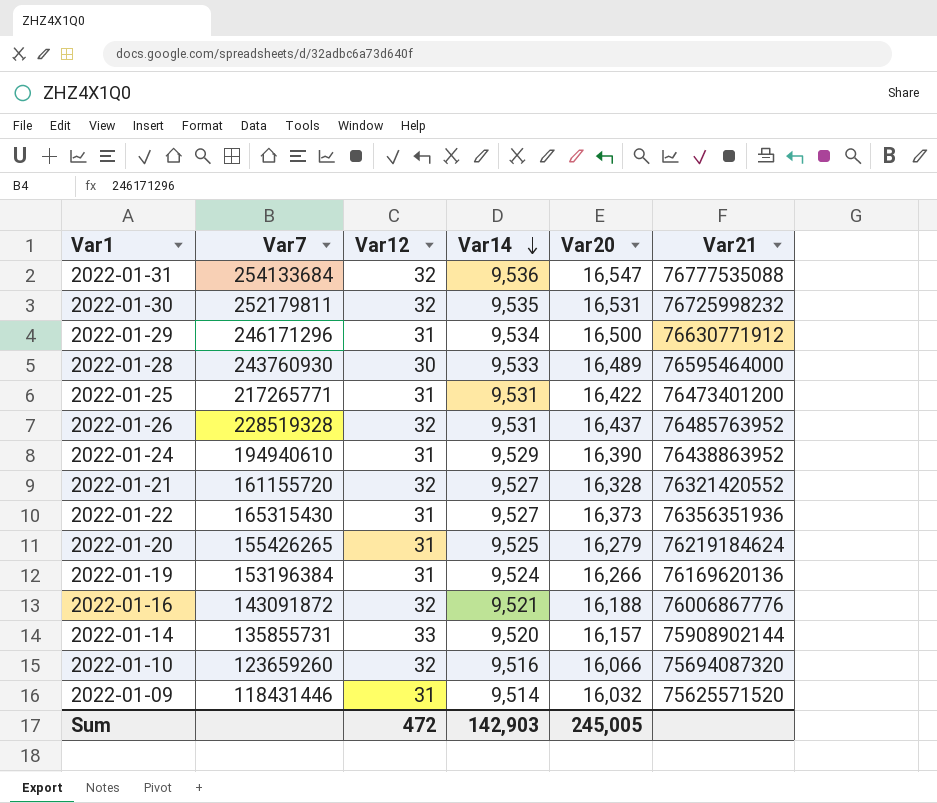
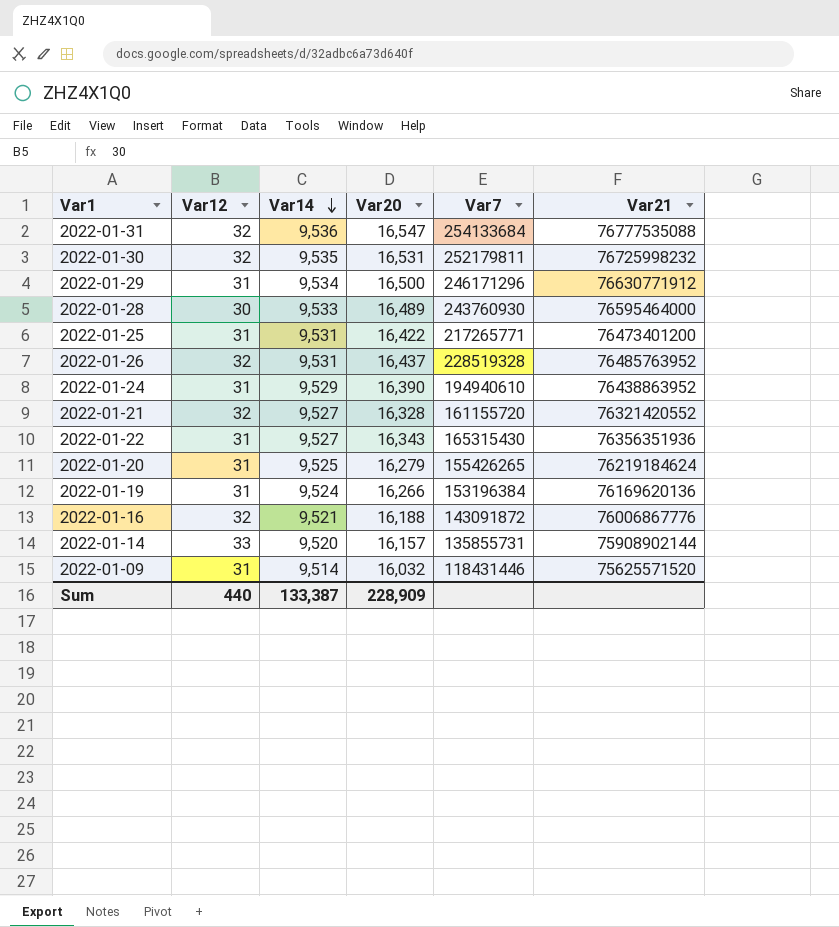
column Var7 | position: 2 -> 5
row 2022-01-10: 123659260 | 32 | 9,516 | 16,066 | 75694087320 -> none
2022-01-22 | Var20: 16,373 -> 16,343
Sum | Var12: 472 -> 440
Sum | Var14: 142,903 -> 133,387
Sum | Var20: 245,005 -> 228,909

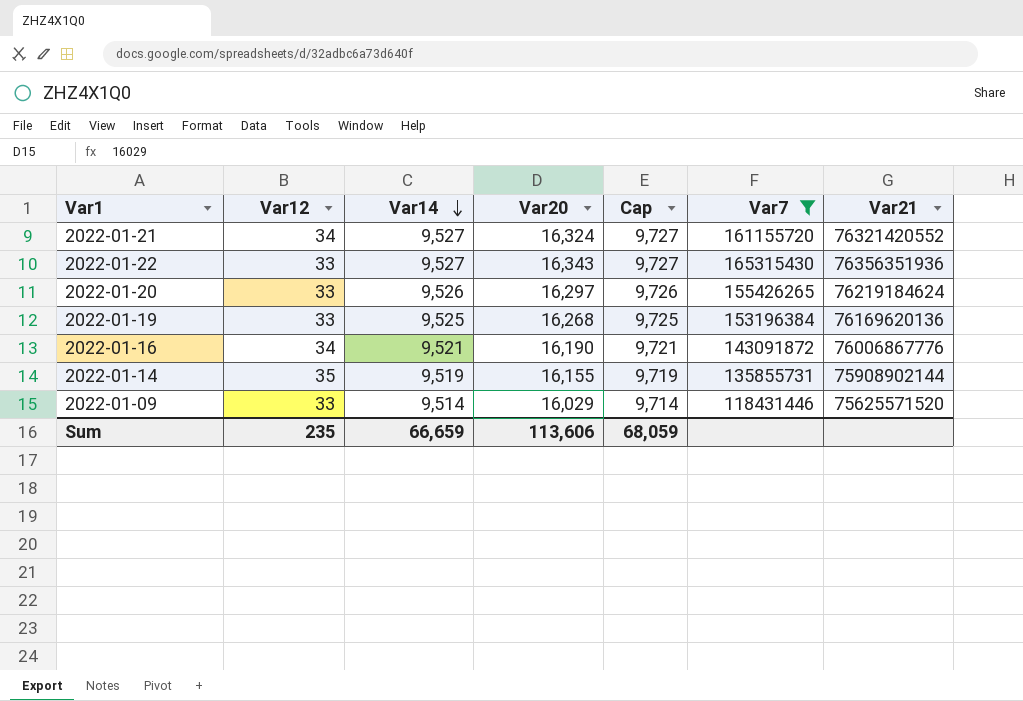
filter: none -> Var7 <= 165315430
column Cap | formula: none -> [Var14] + 200
2022-01-21 | Var12: 32 -> 34
2022-01-21 | Var20: 16,328 -> 16,324
2022-01-22 | Var12: 31 -> 33
2022-01-20 | Var12: 31 -> 33
2022-01-20 | Var14: 9,525 -> 9,526
2022-01-20 | Var20: 16,279 -> 16,297
2022-01-19 | Var12: 31 -> 33
2022-01-19 | Var14: 9,524 -> 9,525
2022-01-19 | Var20: 16,266 -> 16,268
2022-01-16 | Var12: 32 -> 34
2022-01-16 | Var20: 16,188 -> 16,190
2022-01-14 | Var12: 33 -> 35
2022-01-14 | Var14: 9,520 -> 9,519
2022-01-14 | Var20: 16,157 -> 16,155
2022-01-09 | Var12: 31 -> 33
2022-01-09 | Var20: 16,032 -> 16,029
Sum | Var12: 440 -> 235
Sum | Var14: 133,387 -> 66,659
Sum | Var20: 228,909 -> 113,606

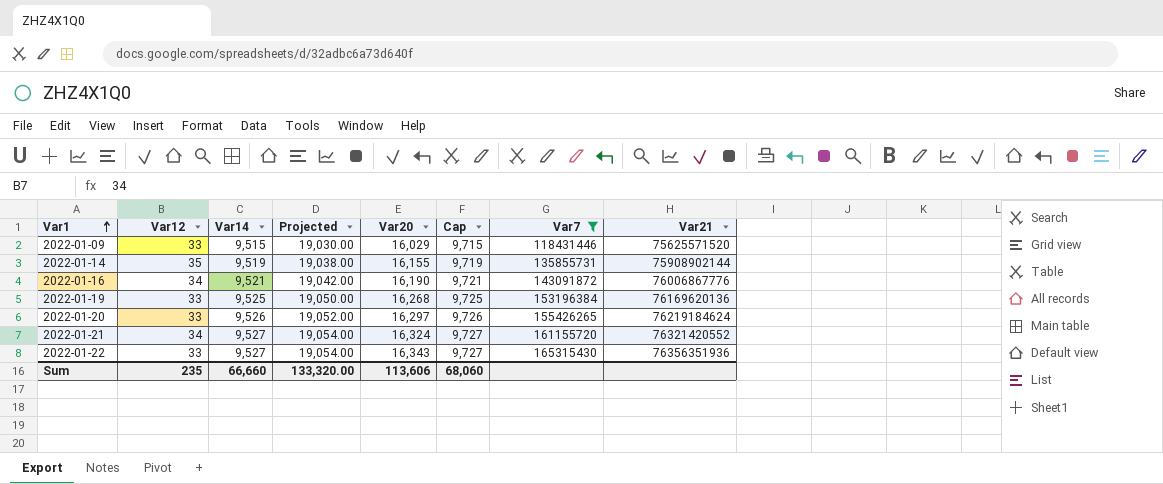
row order: Var14 descending -> Var1 ascending
column Projected | formula: none -> [Var14] * 2
2022-01-09 | Var14: 9,514 -> 9,515
2022-01-09 | Cap: 9,714 -> 9,715
Sum | Var14: 66,659 -> 66,660
Sum | Cap: 68,059 -> 68,060

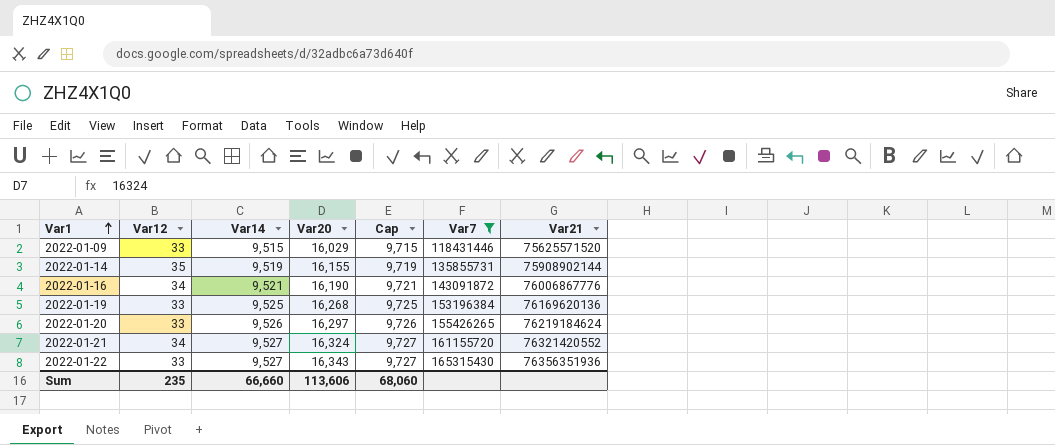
column Projected | formula: [Var14] * 2 -> none

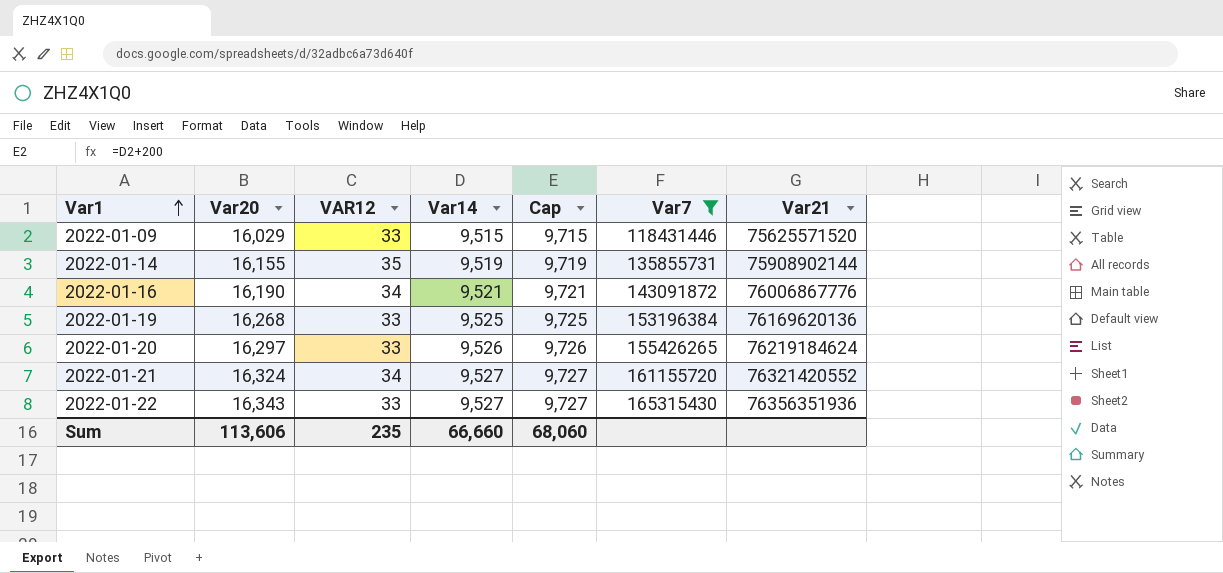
column Var20 | position: 4 -> 2
column name: Var12 -> VAR12

